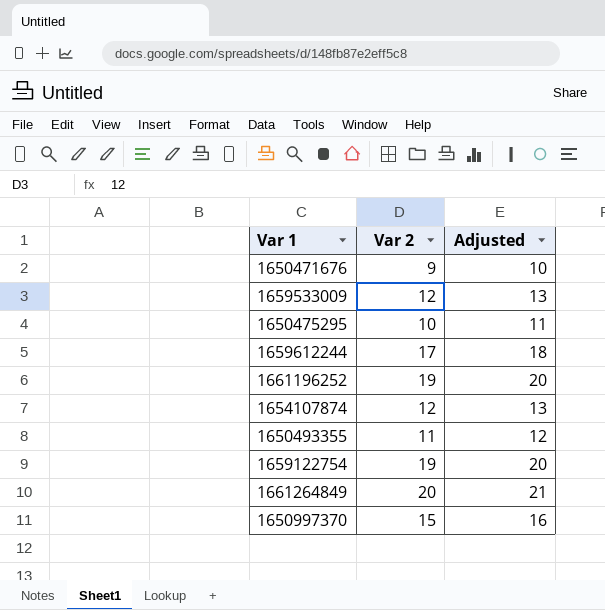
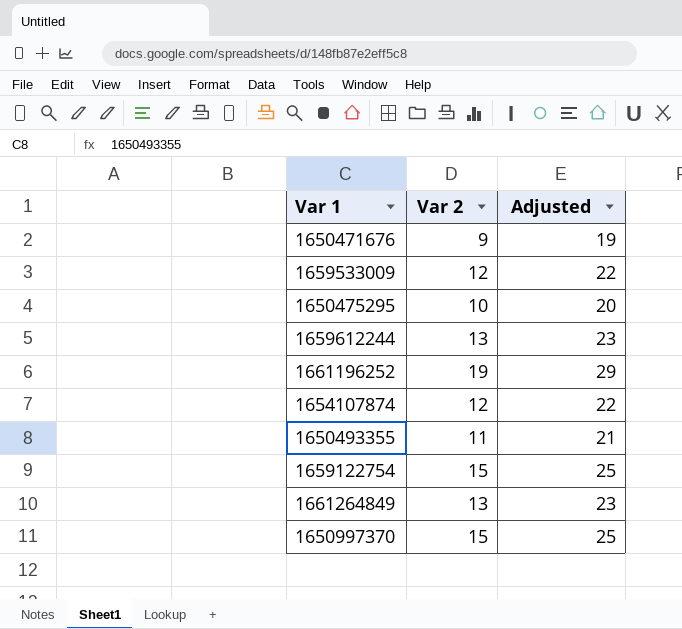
column Adjusted | formula: [Var 2] + 1 -> [Var 2] + 10
1659612244 | Var 2: 17 -> 13
1659122754 | Var 2: 19 -> 15
1661264849 | Var 2: 20 -> 13

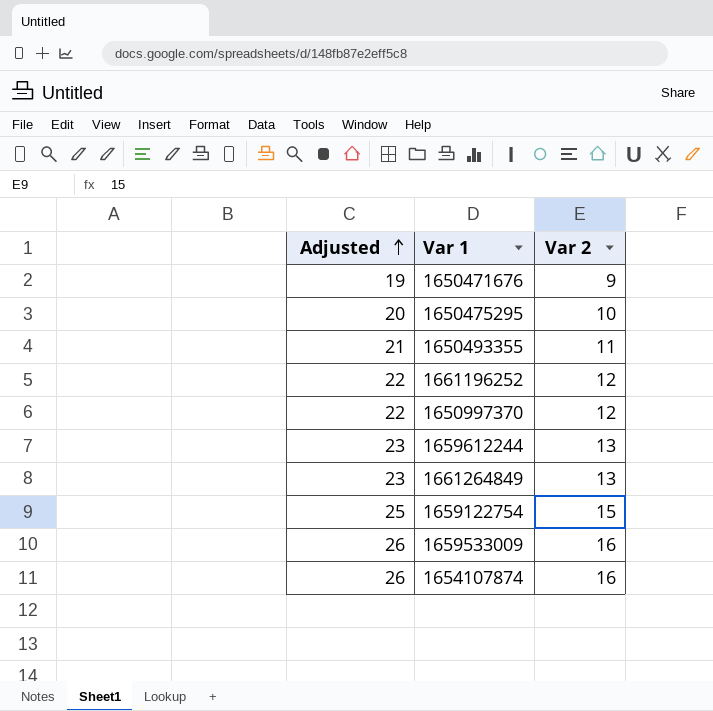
row order: none -> Adjusted ascending
column Adjusted | position: 3 -> 1
1661196252 | Adjusted: 29 -> 22
1661196252 | Var 2: 19 -> 12
1650997370 | Adjusted: 25 -> 22
1650997370 | Var 2: 15 -> 12
1659533009 | Adjusted: 22 -> 26
1659533009 | Var 2: 12 -> 16
1654107874 | Adjusted: 22 -> 26
1654107874 | Var 2: 12 -> 16

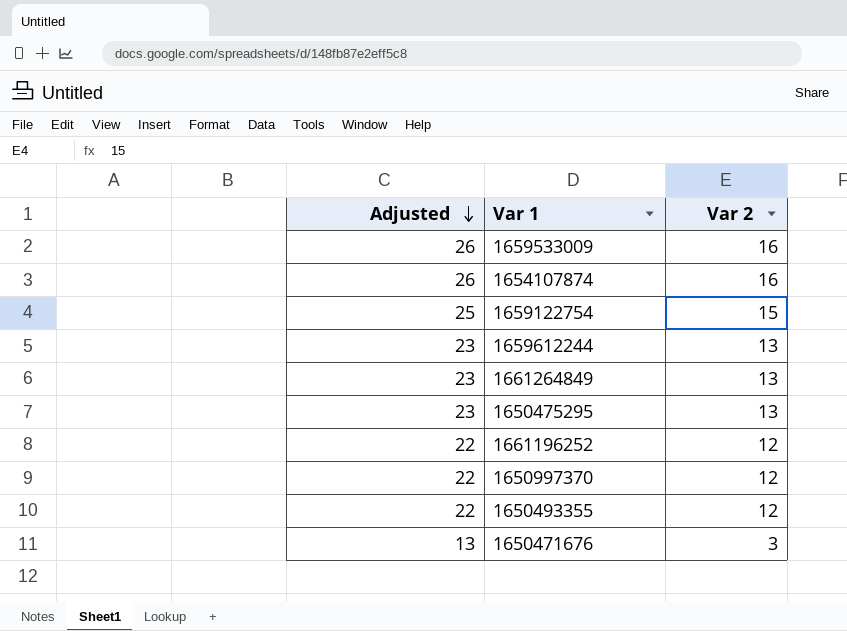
row order: Adjusted ascending -> Adjusted descending
1650475295 | Adjusted: 20 -> 23
1650475295 | Var 2: 10 -> 13
1650493355 | Adjusted: 21 -> 22
1650493355 | Var 2: 11 -> 12
1650471676 | Adjusted: 19 -> 13
1650471676 | Var 2: 9 -> 3

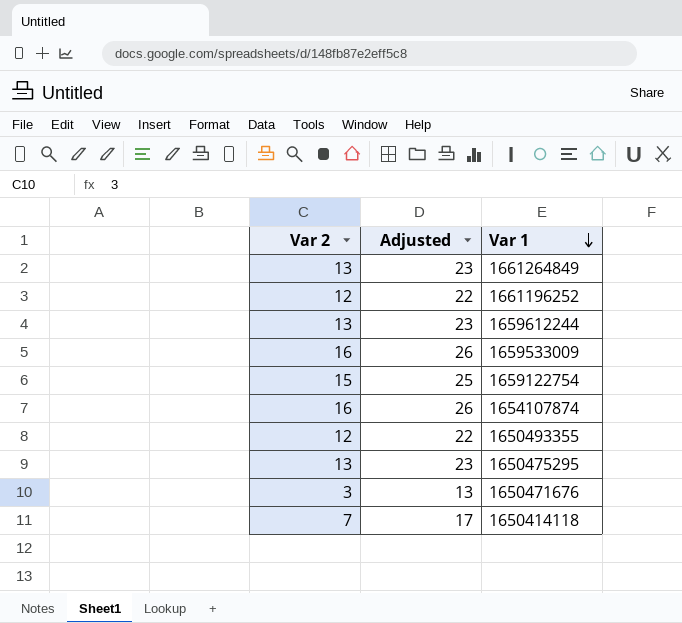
row order: Adjusted descending -> Var 1 descending
column Var 2 | position: 3 -> 1
row 1650997370: 22 | 12 -> none
row 1650414118: none -> 7 | 17

